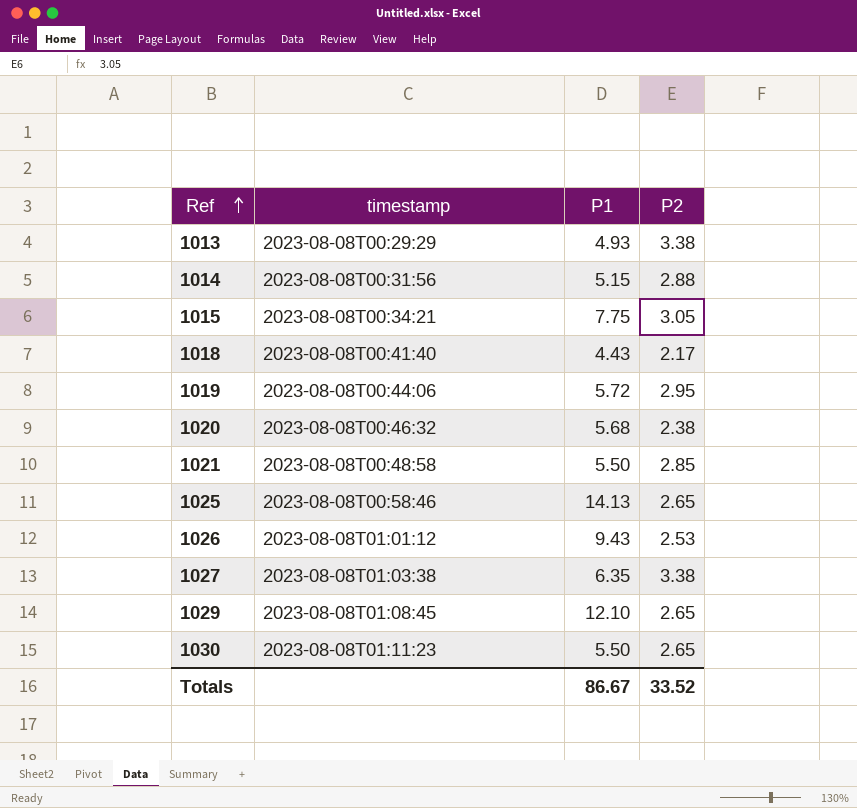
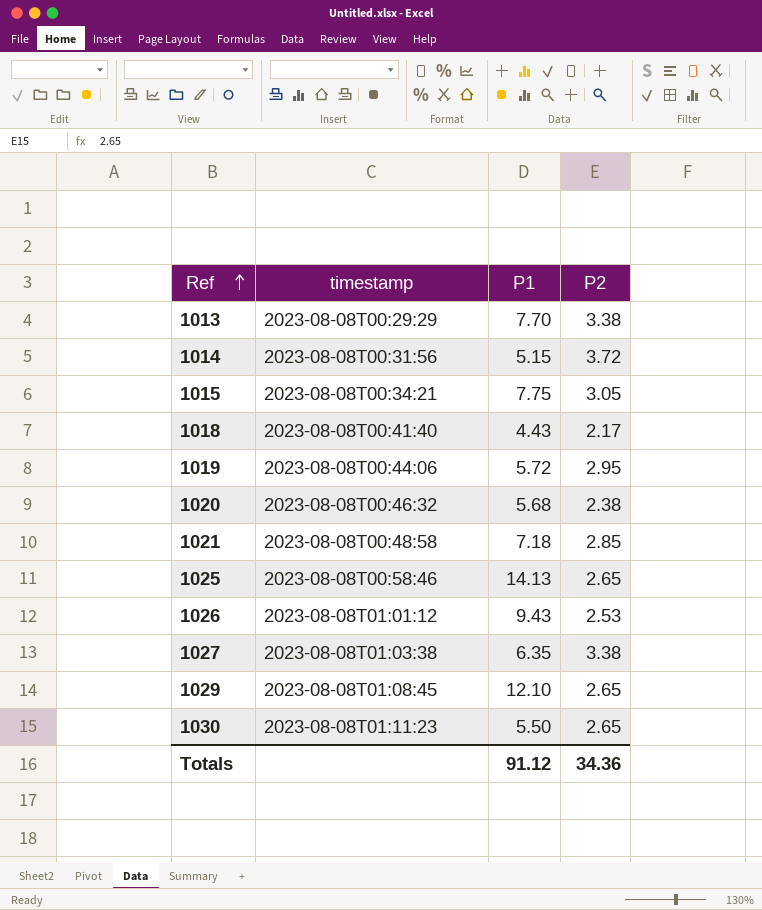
1013 | P1: 4.93 -> 7.70
1014 | P2: 2.88 -> 3.72
1021 | P1: 5.50 -> 7.18
Totals | P1: 86.67 -> 91.12
Totals | P2: 33.52 -> 34.36

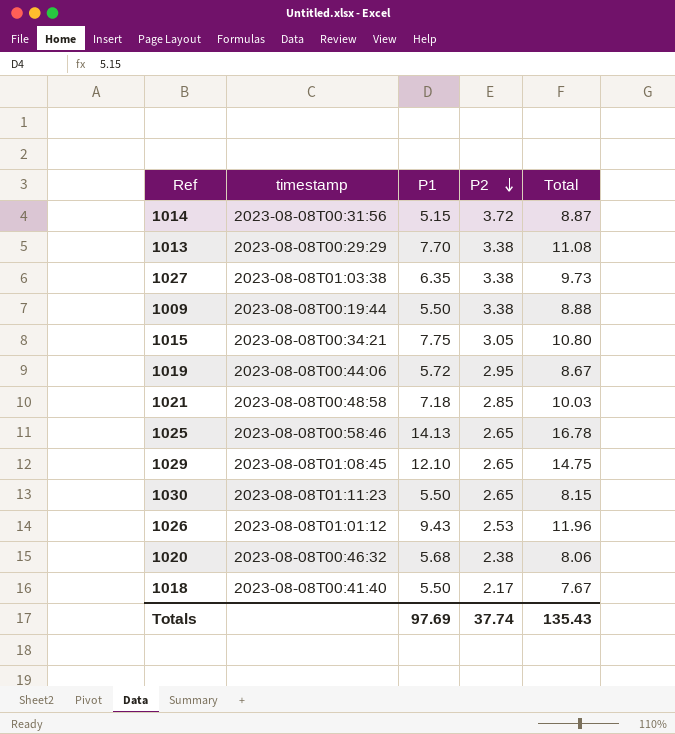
row order: Ref ascending -> P2 descending
column Total | formula: none -> [P1] + [P2]
row 1009: none -> 2023-08-08T00:19:44 | 5.50 | 3.38 | 8.88
1018 | P1: 4.43 -> 5.50
Totals | P1: 91.12 -> 97.69
Totals | P2: 34.36 -> 37.74

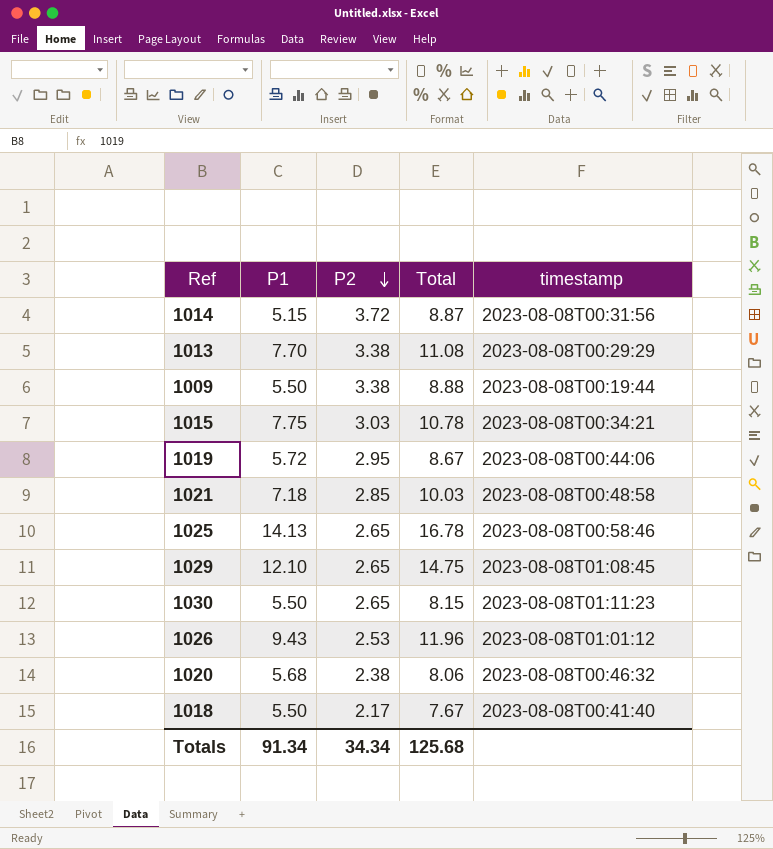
column timestamp | position: 2 -> 5
row 1027: 2023-08-08T01:03:38 | 6.35 | 3.38 | 9.73 -> none
1015 | P2: 3.05 -> 3.03
1015 | Total: 10.80 -> 10.78
Totals | P1: 97.69 -> 91.34
Totals | P2: 37.74 -> 34.34
Totals | Total: 135.43 -> 125.68

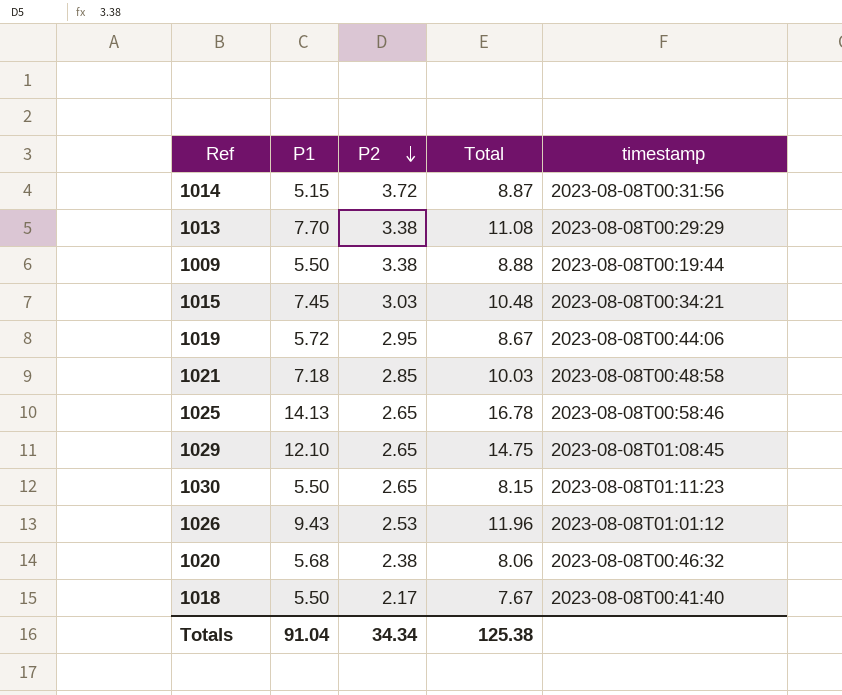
1015 | P1: 7.75 -> 7.45
1015 | Total: 10.78 -> 10.48
Totals | P1: 91.34 -> 91.04
Totals | Total: 125.68 -> 125.38

